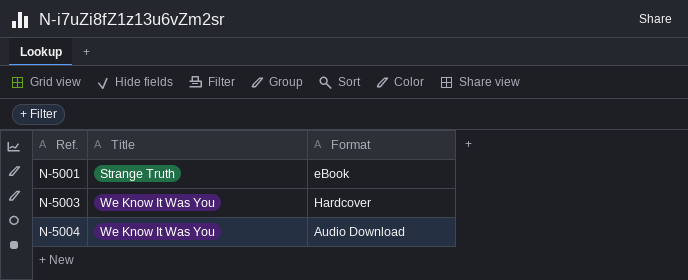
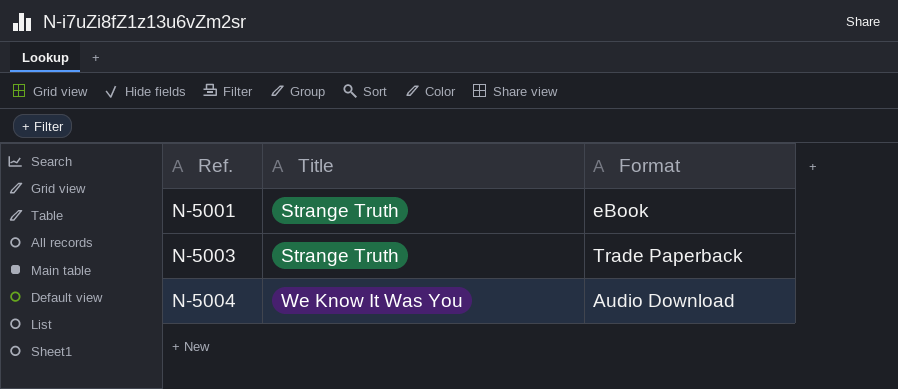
N-5003 | Title: We Know It Was You -> Strange Truth
N-5003 | Format: Hardcover -> Trade Paperback

